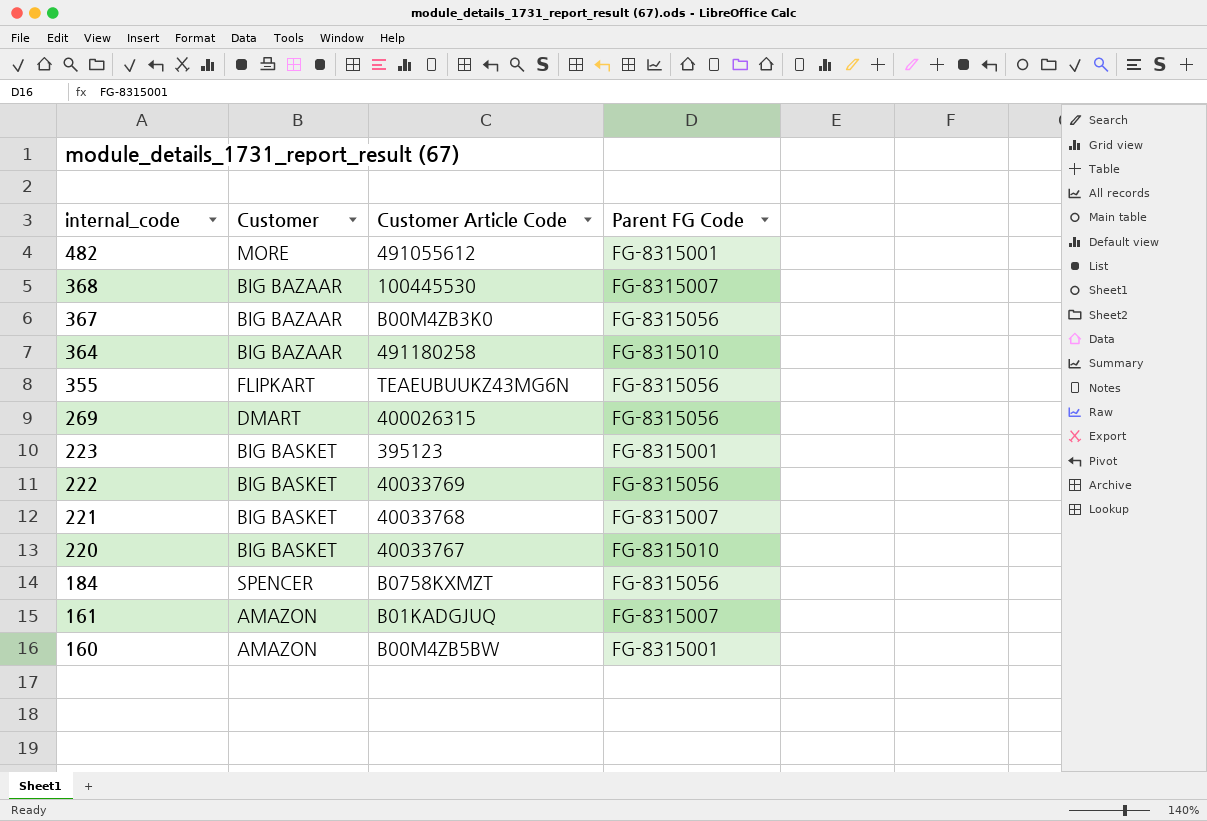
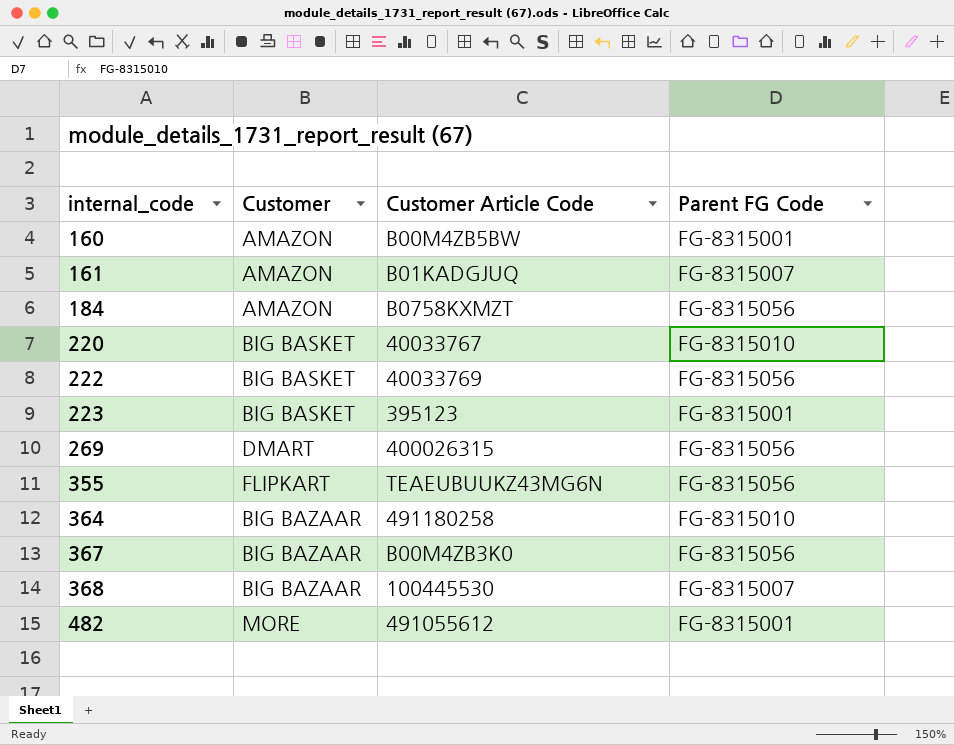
row order: internal_code descending -> internal_code ascending
row 221: BIG BASKET | 40033768 | FG-8315007 -> none
184 | Customer: SPENCER -> AMAZON

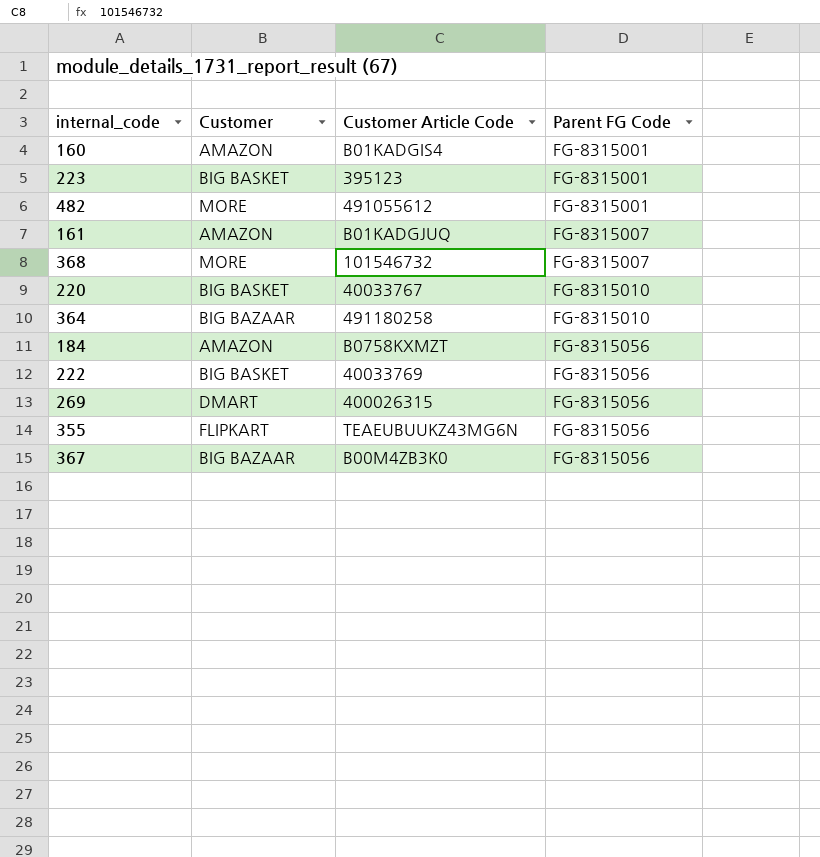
row order: internal_code ascending -> Parent FG Code ascending
160 | Customer Article Code: B00M4ZB5BW -> B01KADGIS4
368 | Customer: BIG BAZAAR -> MORE
368 | Customer Article Code: 100445530 -> 101546732

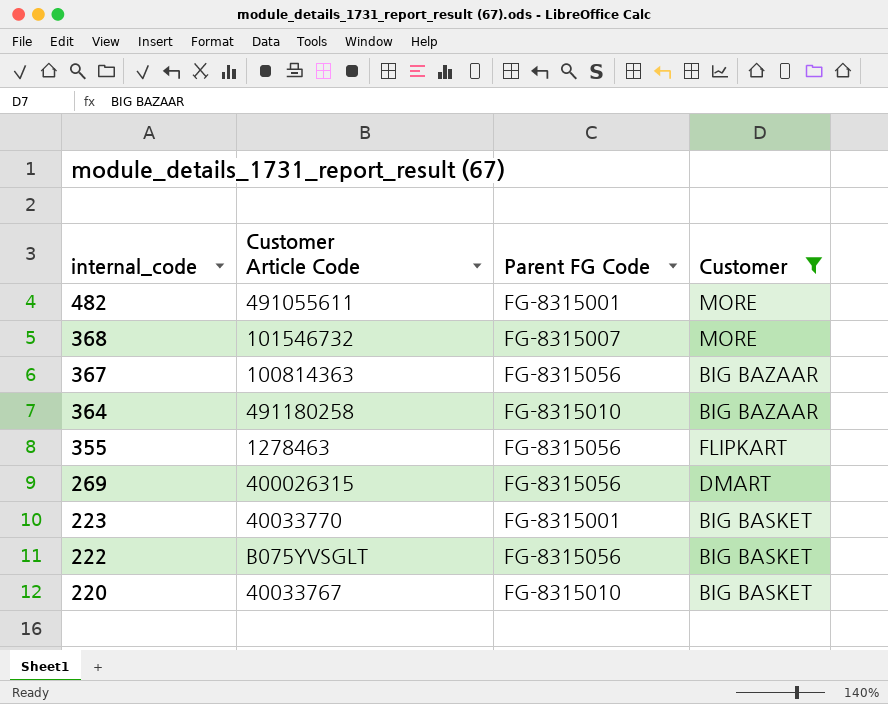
filter: none -> Customer != AMAZON
row order: Parent FG Code ascending -> internal_code descending
column Customer | position: 2 -> 4
482 | Customer Article Code: 491055612 -> 491055611
367 | Customer Article Code: B00M4ZB3K0 -> 100814363
355 | Customer Article Code: TEAEUBUUKZ43MG6N -> 1278463
223 | Customer Article Code: 395123 -> 40033770
222 | Customer Article Code: 40033769 -> B075YVSGLT

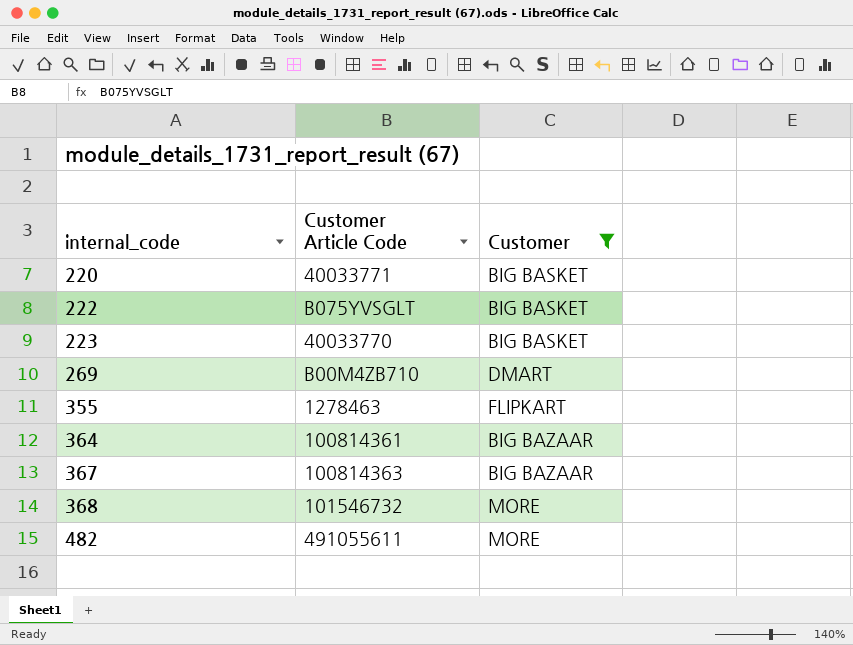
row order: internal_code descending -> internal_code ascending
column Parent FG Code | position: 3 -> none
220 | Customer Article Code: 40033767 -> 40033771
269 | Customer Article Code: 400026315 -> B00M4ZB710
364 | Customer Article Code: 491180258 -> 100814361

